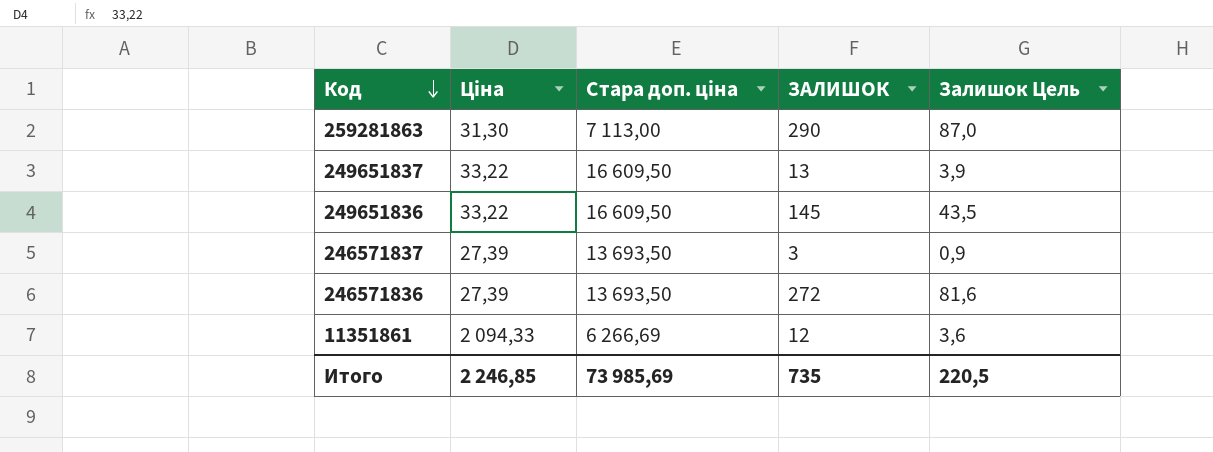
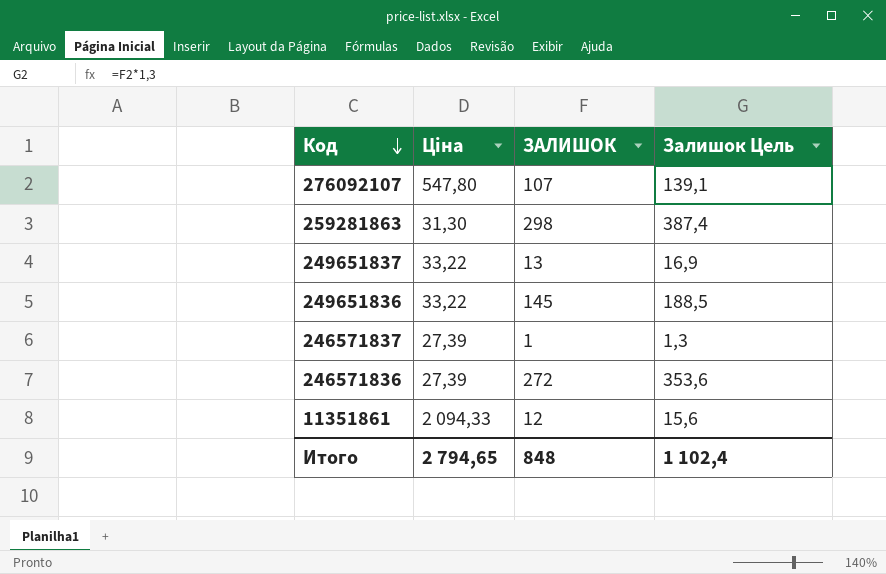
column Стара доп. ціна | position: 3 -> none
column Залишок Цель | formula: [ЗАЛИШОК] * 0,3 -> [ЗАЛИШОК] * 1,3
row 276092107: none -> 547,80 | 107 | 139,1
259281863 | ЗАЛИШОК: 290 -> 298
246571837 | ЗАЛИШОК: 3 -> 1
Итого | Ціна: 2 246,85 -> 2 794,65
Итого | ЗАЛИШОК: 735 -> 848
Итого | Залишок Цель: 220,5 -> 1 102,4

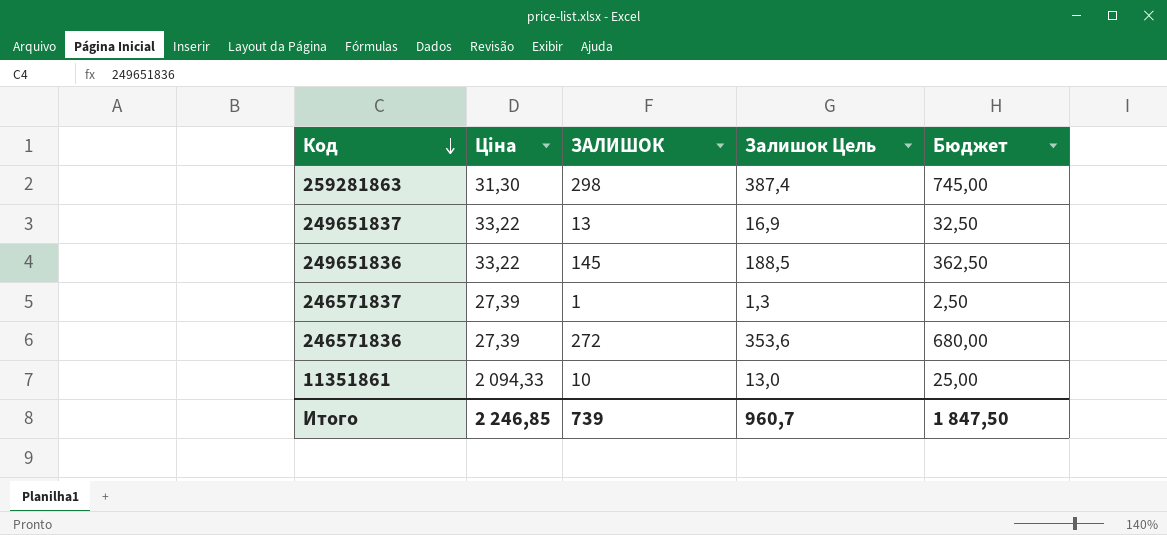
column Бюджет | formula: none -> [ЗАЛИШОК] * 2,5
row 276092107: 547,80 | 107 | 139,1 -> none
11351861 | ЗАЛИШОК: 12 -> 10
11351861 | Залишок Цель: 15,6 -> 13,0
Итого | Ціна: 2 794,65 -> 2 246,85
Итого | ЗАЛИШОК: 848 -> 739
Итого | Залишок Цель: 1 102,4 -> 960,7

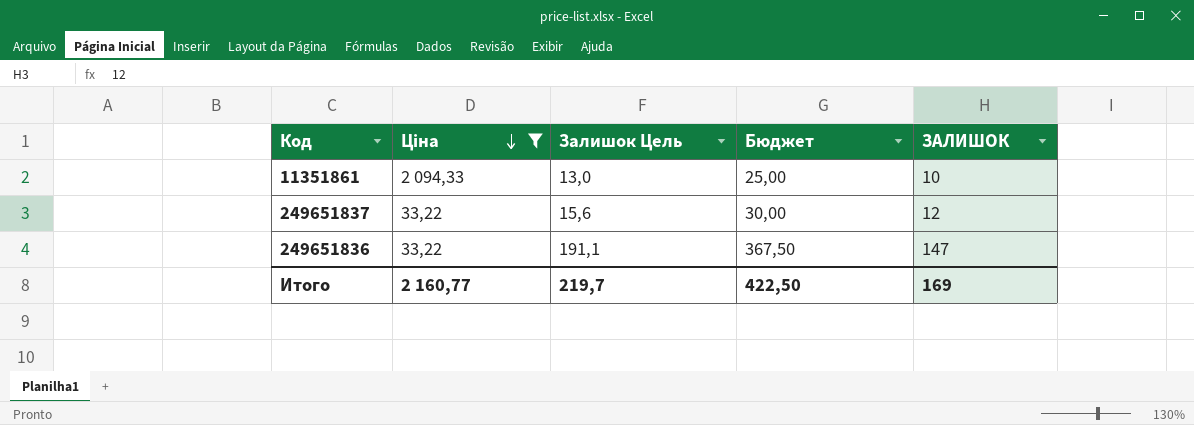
filter: none -> Ціна >= 33,22
row order: Код descending -> Ціна descending
column ЗАЛИШОК | position: 3 -> 5
249651837 | Залишок Цель: 16,9 -> 15,6
249651837 | Бюджет: 32,50 -> 30,00
249651837 | ЗАЛИШОК: 13 -> 12
249651836 | Залишок Цель: 188,5 -> 191,1
249651836 | Бюджет: 362,50 -> 367,50
249651836 | ЗАЛИШОК: 145 -> 147
Итого | Ціна: 2 246,85 -> 2 160,77
Итого | Залишок Цель: 960,7 -> 219,7
Итого | Бюджет: 1 847,50 -> 422,50
Итого | ЗАЛИШОК: 739 -> 169

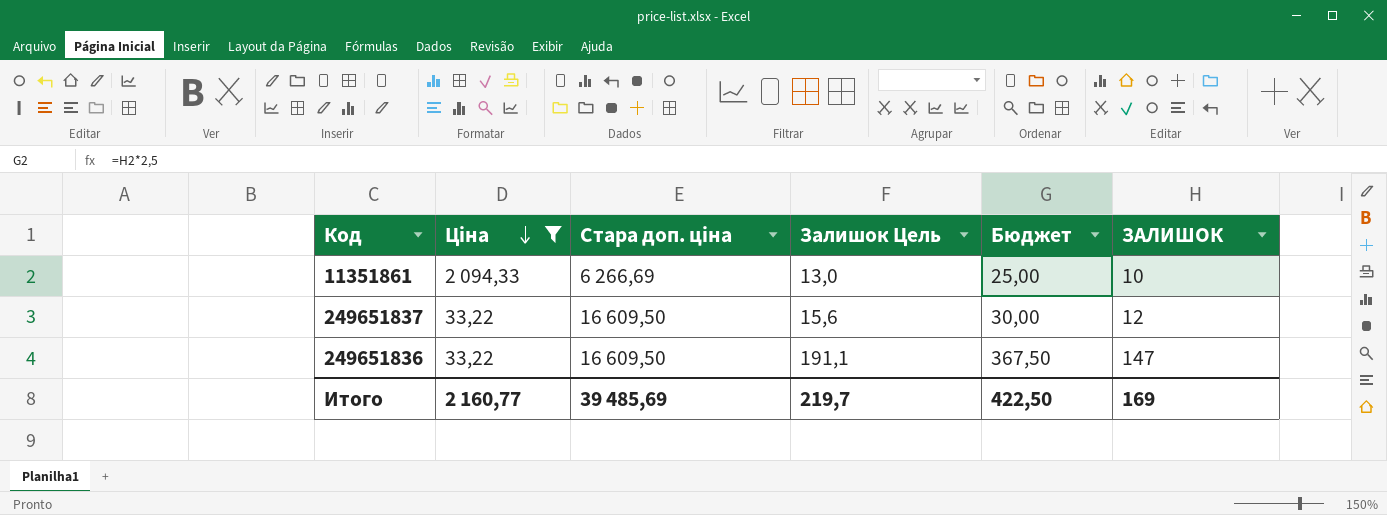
column Стара доп. ціна | position: none -> 3

